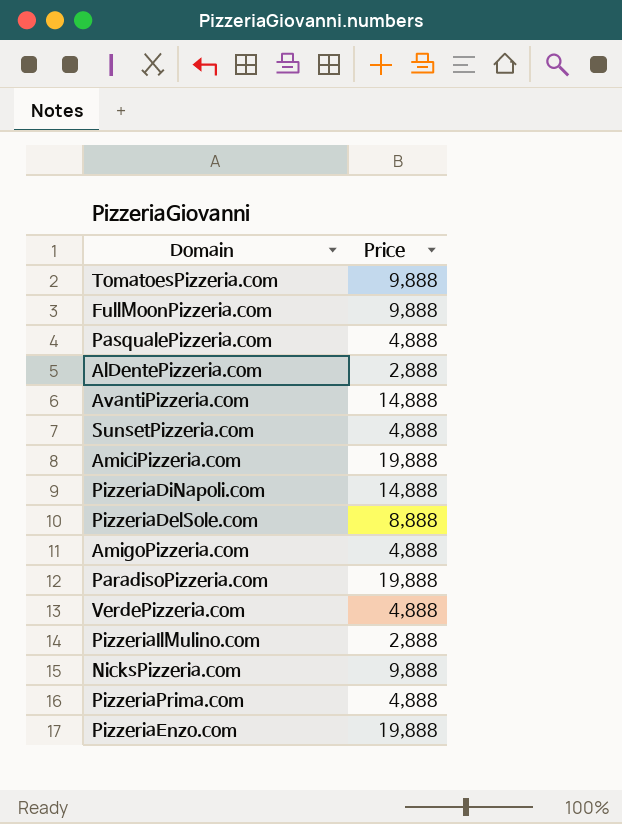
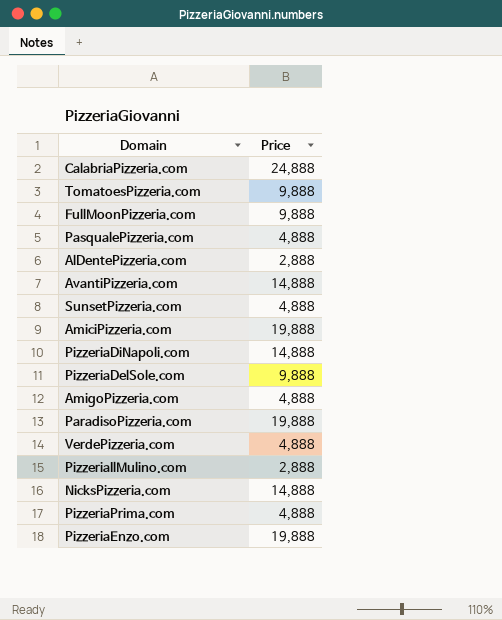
row CalabriaPizzeria.com: none -> 24,888
PizzeriaDelSole.com | Price: 8,888 -> 9,888
NicksPizzeria.com | Price: 9,888 -> 14,888

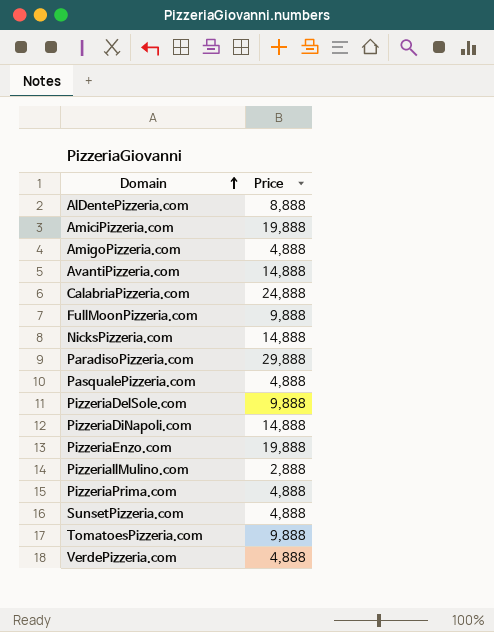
row order: none -> Domain ascending
AlDentePizzeria.com | Price: 2,888 -> 8,888
ParadisoPizzeria.com | Price: 19,888 -> 29,888

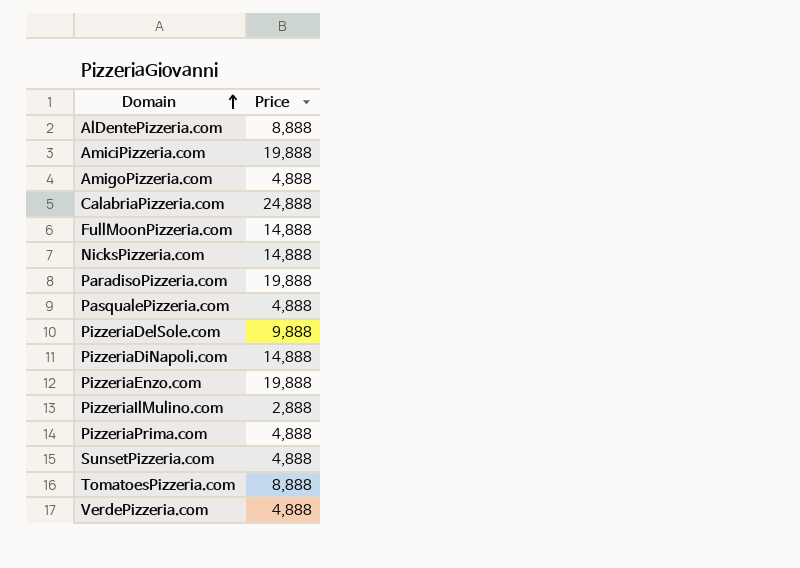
row AvantiPizzeria.com: 14,888 -> none
FullMoonPizzeria.com | Price: 9,888 -> 14,888
ParadisoPizzeria.com | Price: 29,888 -> 19,888
TomatoesPizzeria.com | Price: 9,888 -> 8,888

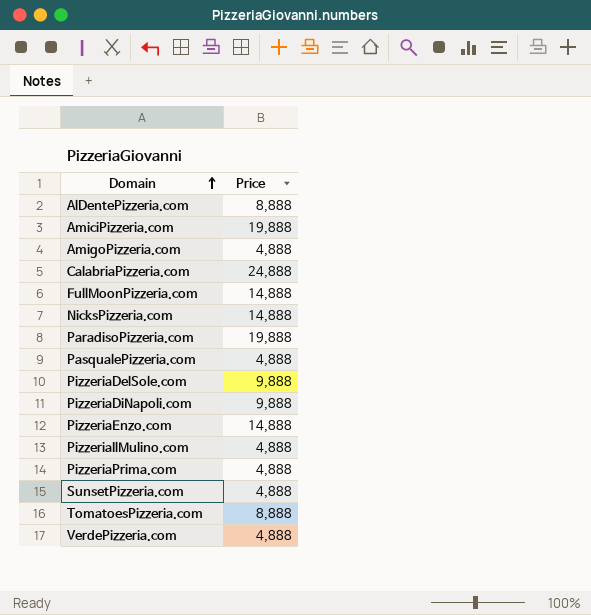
PizzeriaDiNapoli.com | Price: 14,888 -> 9,888
PizzeriaEnzo.com | Price: 19,888 -> 14,888
PizzeriaIlMulino.com | Price: 2,888 -> 4,888

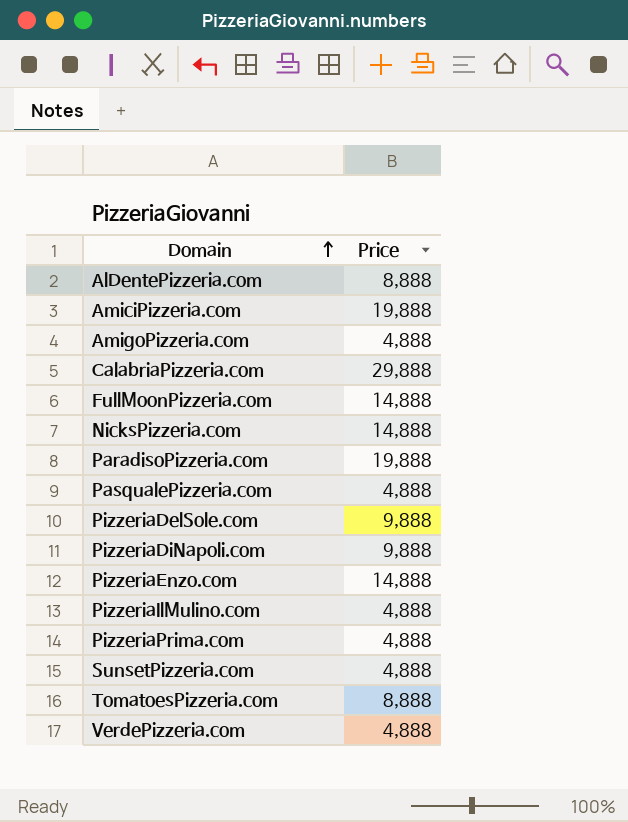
CalabriaPizzeria.com | Price: 24,888 -> 29,888

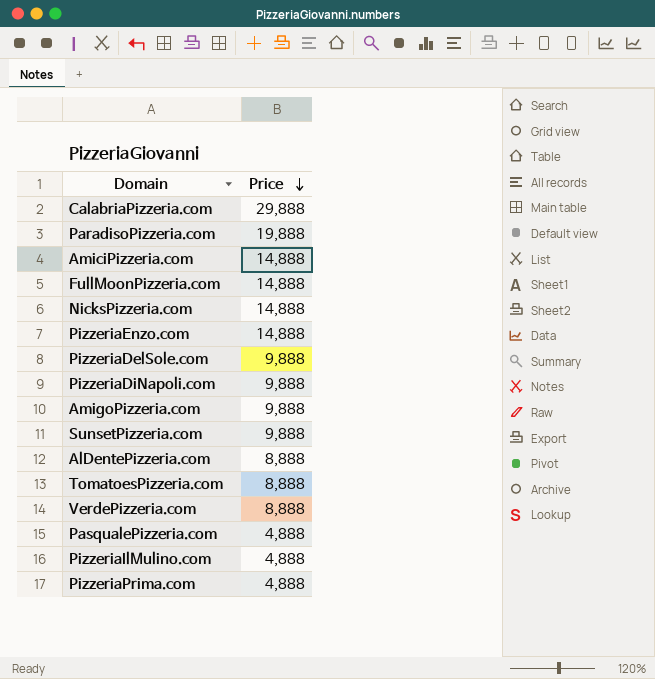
row order: Domain ascending -> Price descending
AmiciPizzeria.com | Price: 19,888 -> 14,888
AmigoPizzeria.com | Price: 4,888 -> 9,888
SunsetPizzeria.com | Price: 4,888 -> 9,888
VerdePizzeria.com | Price: 4,888 -> 8,888

